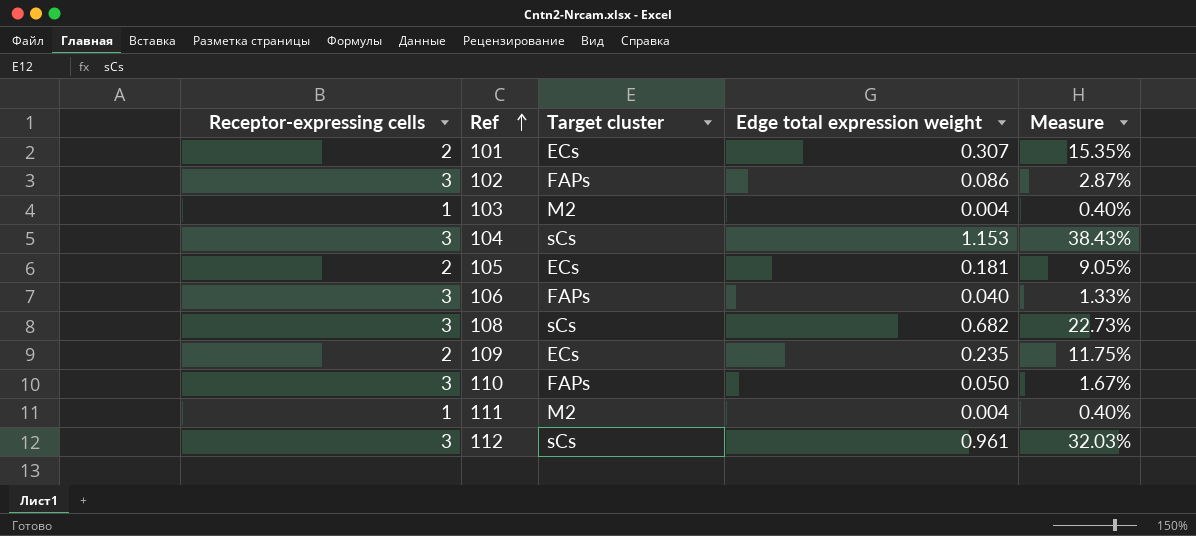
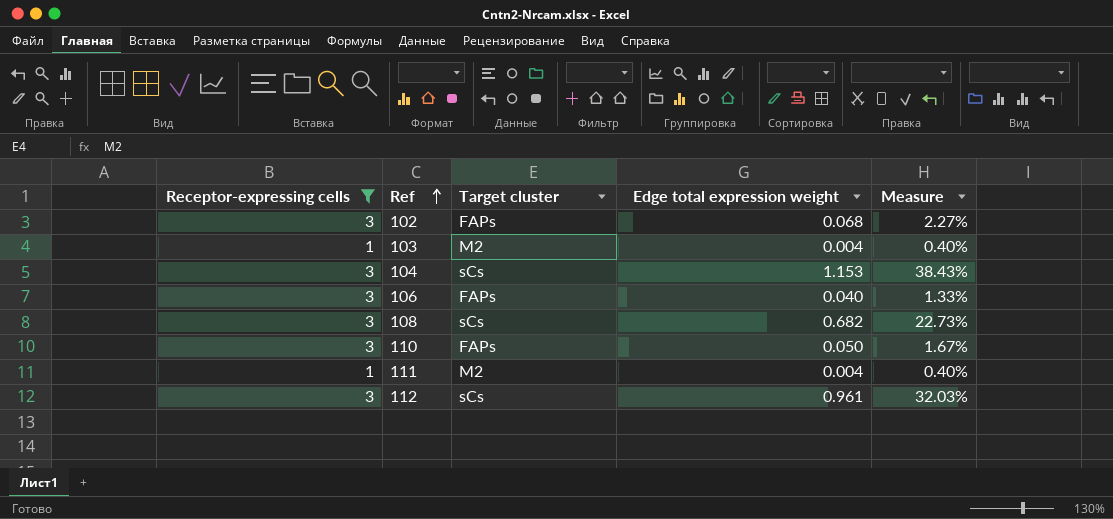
filter: none -> Receptor-expressing cells != 2
102 | Edge total expression weight: 0.086 -> 0.068
102 | Measure: 2.87% -> 2.27%

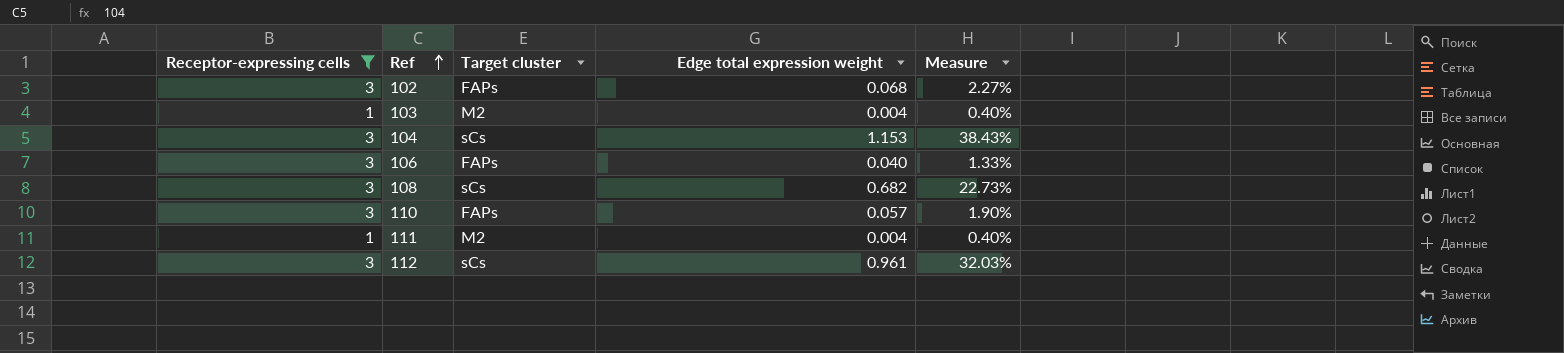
110 | Edge total expression weight: 0.050 -> 0.057
110 | Measure: 1.67% -> 1.90%

